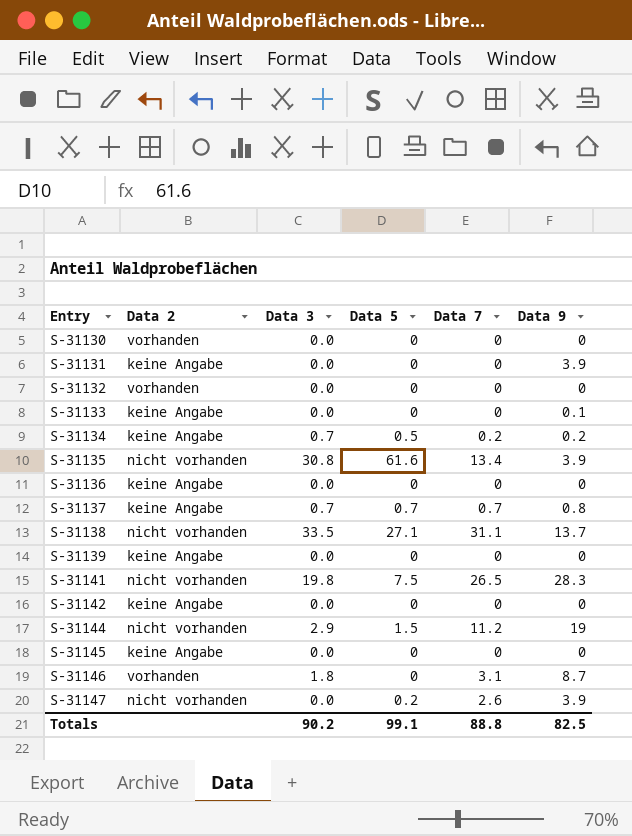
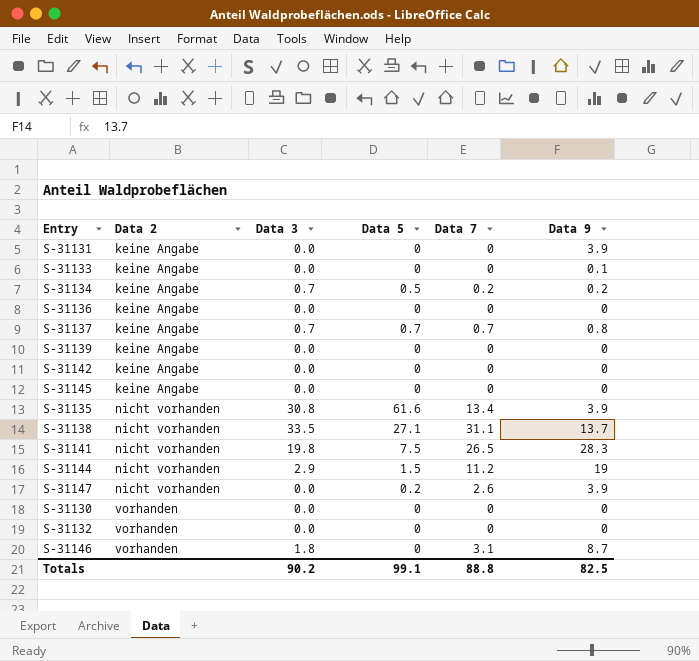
row order: Entry ascending -> Data 2 ascending

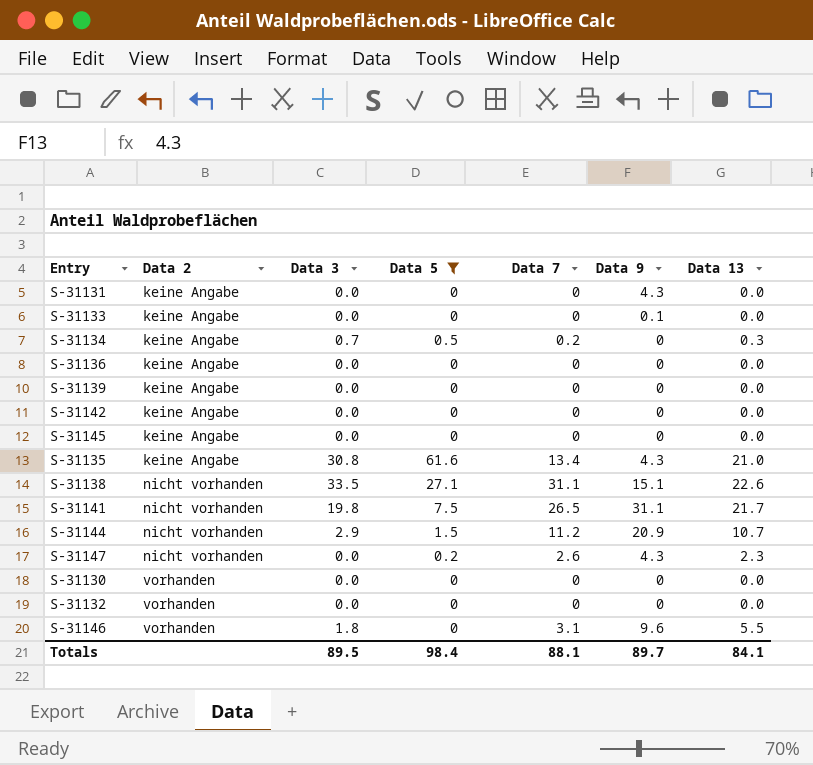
filter: none -> Data 5 != 0.7
column Data 13 | position: none -> 7
S-31131 | Data 9: 3.9 -> 4.3
S-31134 | Data 9: 0.2 -> 0
S-31135 | Data 2: nicht vorhanden -> keine Angabe
S-31135 | Data 9: 3.9 -> 4.3
S-31138 | Data 9: 13.7 -> 15.1
S-31141 | Data 9: 28.3 -> 31.1
S-31144 | Data 9: 19 -> 20.9
S-31147 | Data 9: 3.9 -> 4.3
S-31146 | Data 9: 8.7 -> 9.6
Totals | Data 3: 90.2 -> 89.5
Totals | Data 5: 99.1 -> 98.4
Totals | Data 7: 88.8 -> 88.1
Totals | Data 9: 82.5 -> 89.7

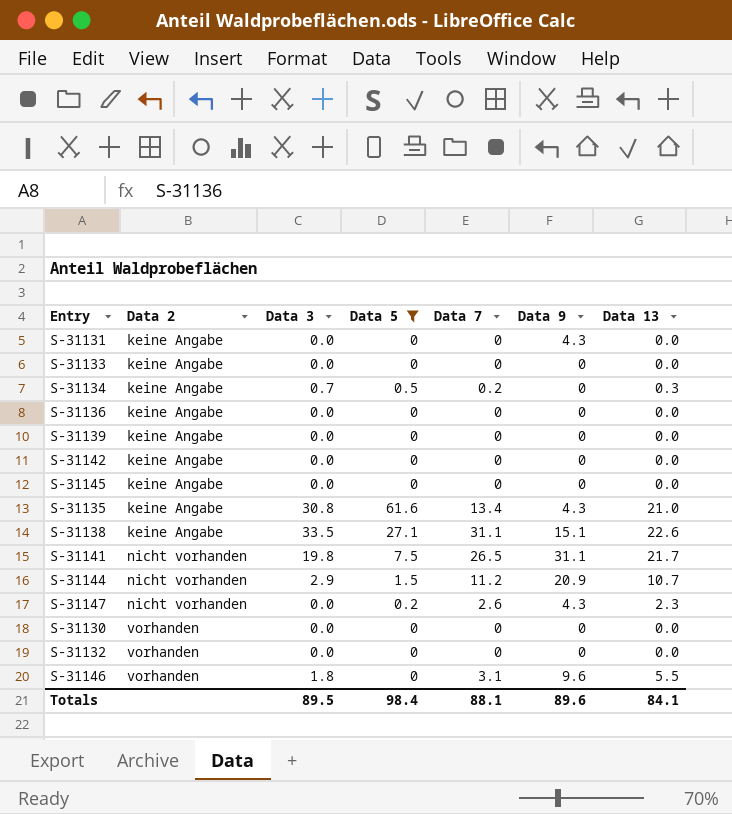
S-31133 | Data 9: 0.1 -> 0
S-31138 | Data 2: nicht vorhanden -> keine Angabe
Totals | Data 9: 89.7 -> 89.6

